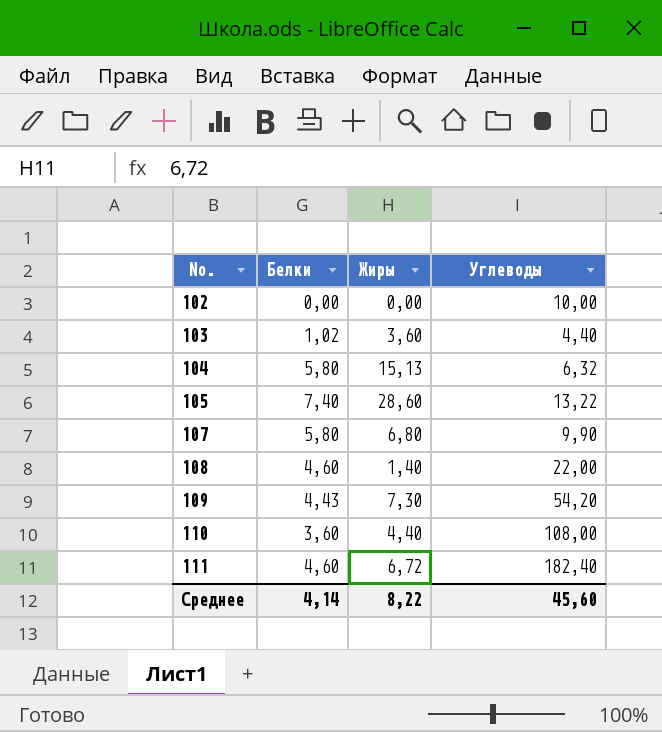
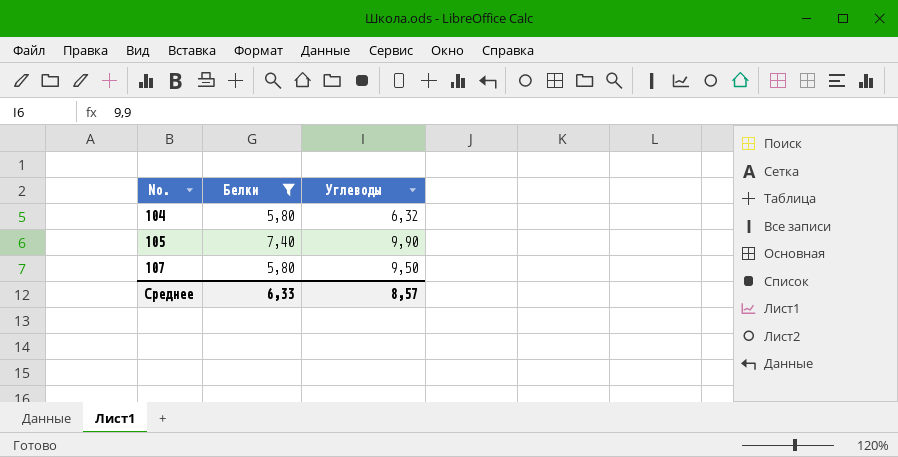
filter: none -> Белки >= 5,80
column Жиры | position: 3 -> none
105 | Углеводы: 13,22 -> 9,90
107 | Углеводы: 9,90 -> 9,50
Среднее | Белки: 4,14 -> 6,33
Среднее | Углеводы: 45,60 -> 8,57

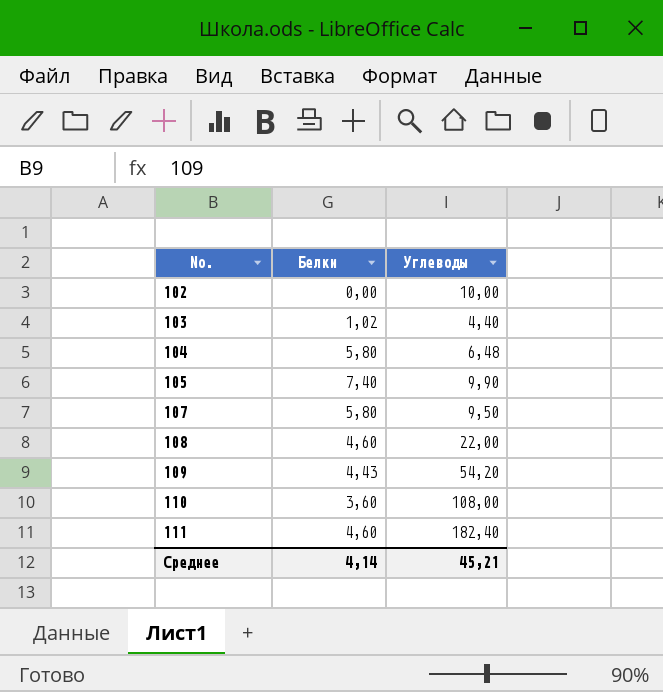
filter: Белки >= 5,80 -> none
104 | Углеводы: 6,32 -> 6,48
Среднее | Белки: 6,33 -> 4,14
Среднее | Углеводы: 8,57 -> 45,21

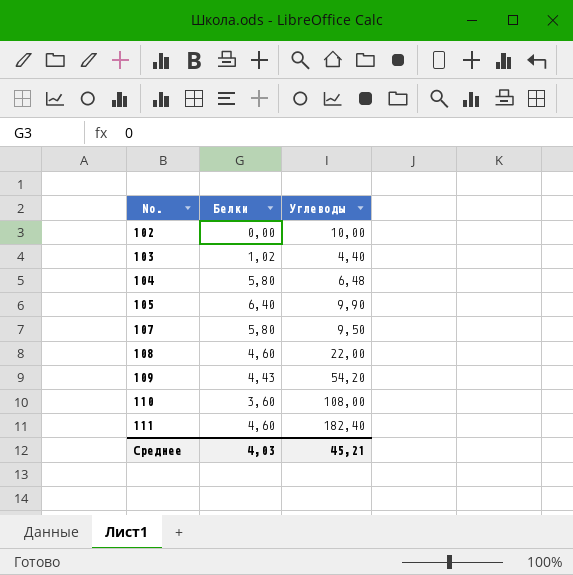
105 | Белки: 7,40 -> 6,40
Среднее | Белки: 4,14 -> 4,03

